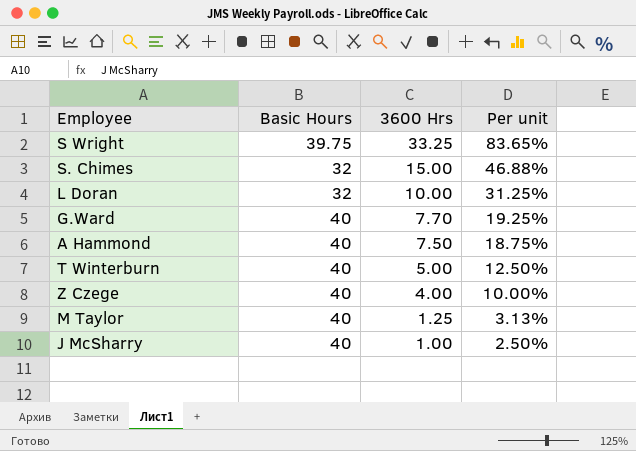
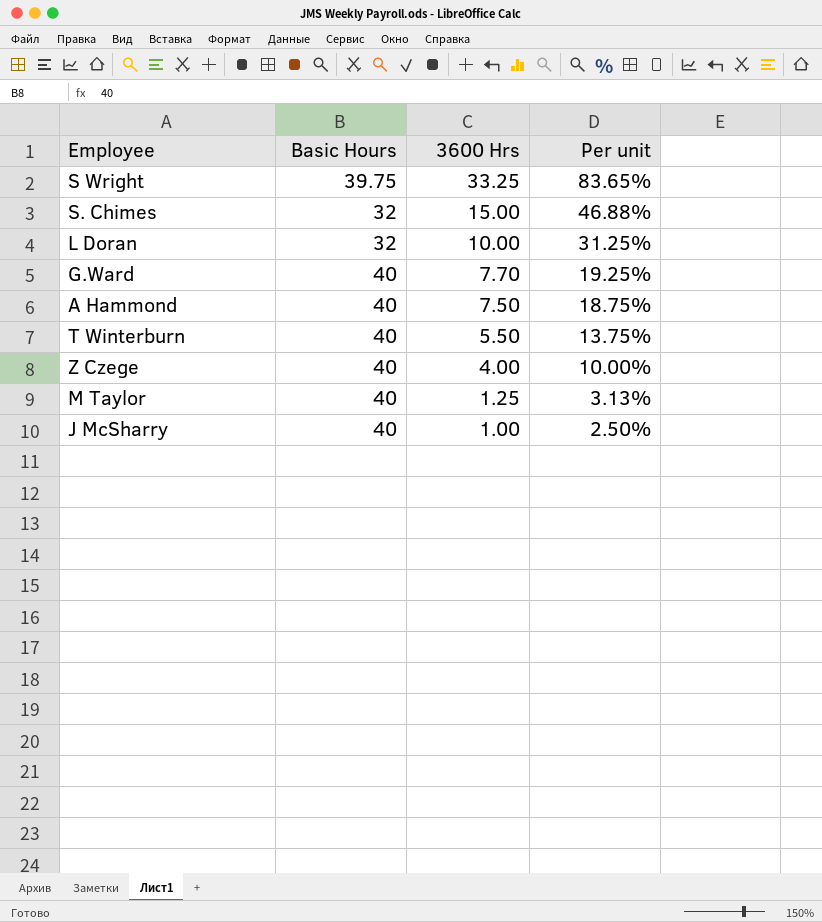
T Winterburn | 3600 Hrs: 5.00 -> 5.50
T Winterburn | Per unit: 12.50% -> 13.75%

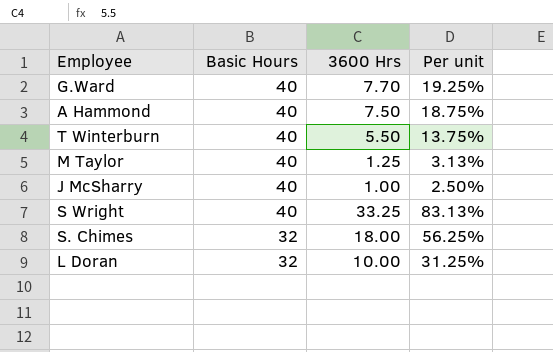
row order: 3600 Hrs descending -> Basic Hours descending
row Z Czege: 40 | 4.00 | 10.00% -> none
S Wright | Basic Hours: 39.75 -> 40
S Wright | Per unit: 83.65% -> 83.13%
S. Chimes | 3600 Hrs: 15.00 -> 18.00
S. Chimes | Per unit: 46.88% -> 56.25%

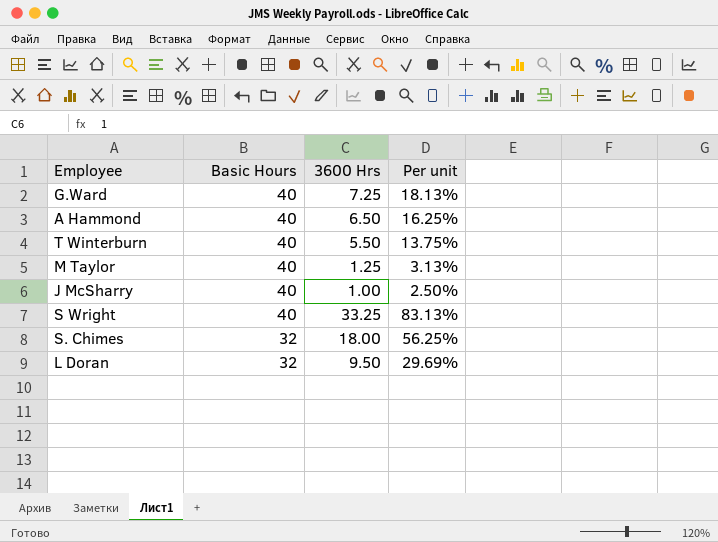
G.Ward | 3600 Hrs: 7.70 -> 7.25
G.Ward | Per unit: 19.25% -> 18.13%
A Hammond | 3600 Hrs: 7.50 -> 6.50
A Hammond | Per unit: 18.75% -> 16.25%
L Doran | 3600 Hrs: 10.00 -> 9.50
L Doran | Per unit: 31.25% -> 29.69%

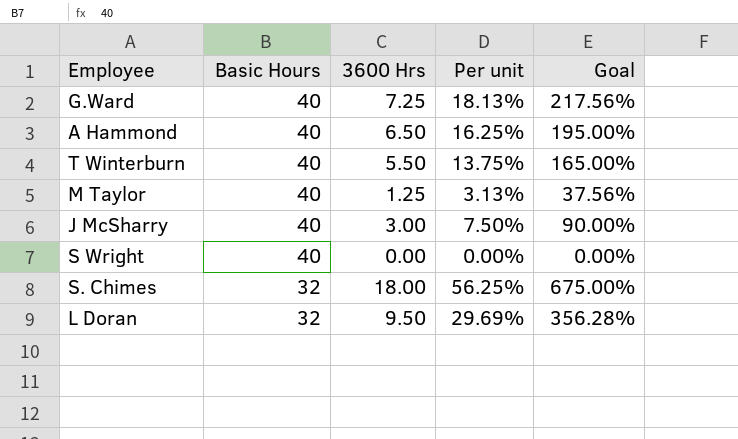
column Goal | formula: none -> [Per unit] * 12
J McSharry | 3600 Hrs: 1.00 -> 3.00
J McSharry | Per unit: 2.50% -> 7.50%
S Wright | 3600 Hrs: 33.25 -> 0.00
S Wright | Per unit: 83.13% -> 0.00%

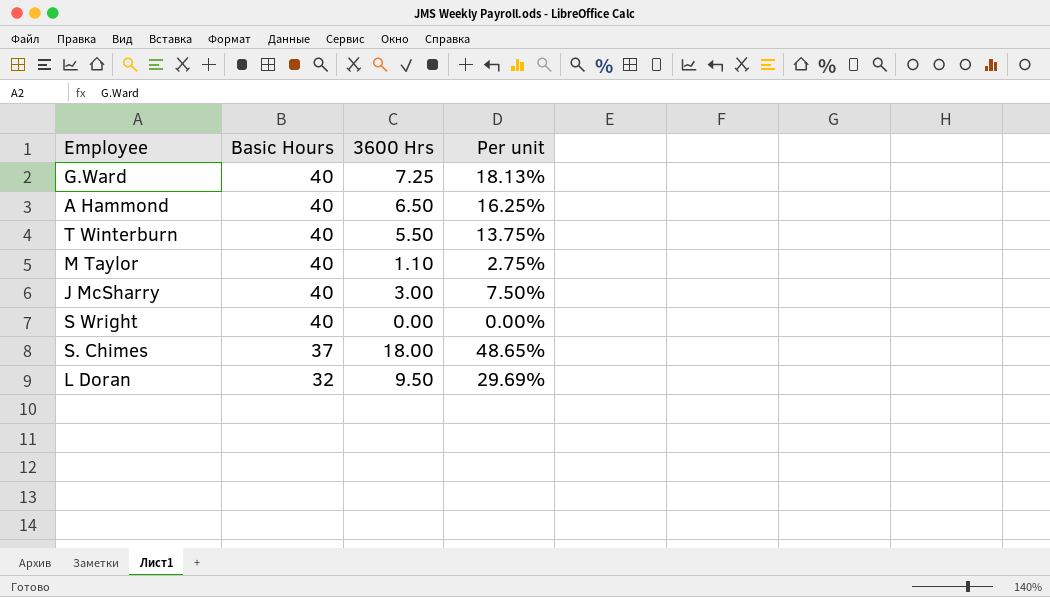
column Goal | formula: [Per unit] * 12 -> none
M Taylor | 3600 Hrs: 1.25 -> 1.10
M Taylor | Per unit: 3.13% -> 2.75%
S. Chimes | Basic Hours: 32 -> 37
S. Chimes | Per unit: 56.25% -> 48.65%

